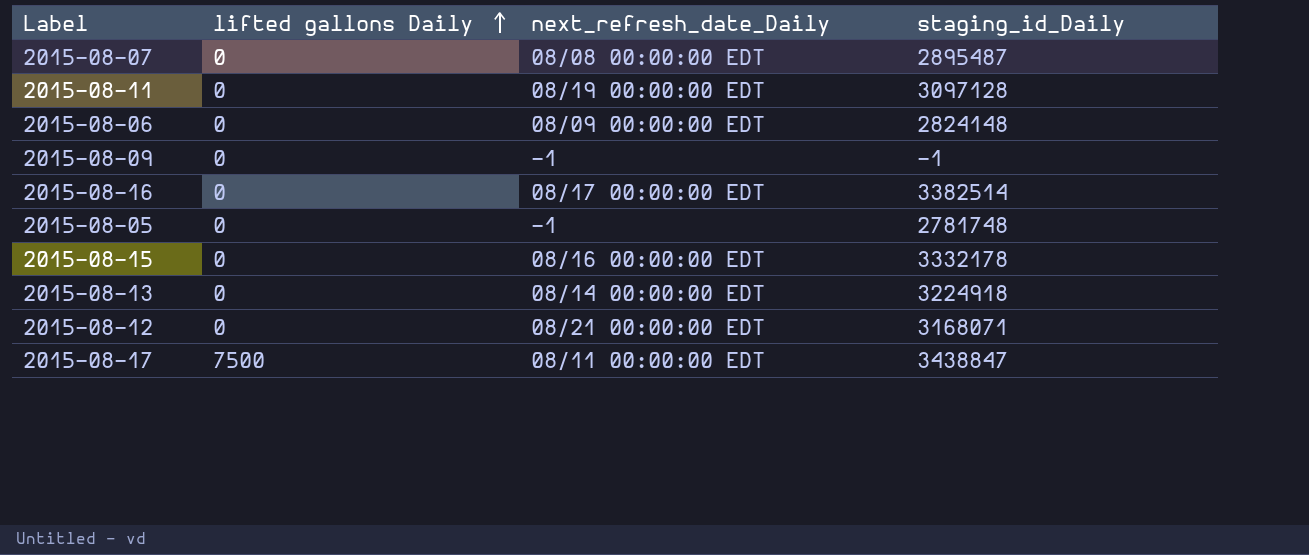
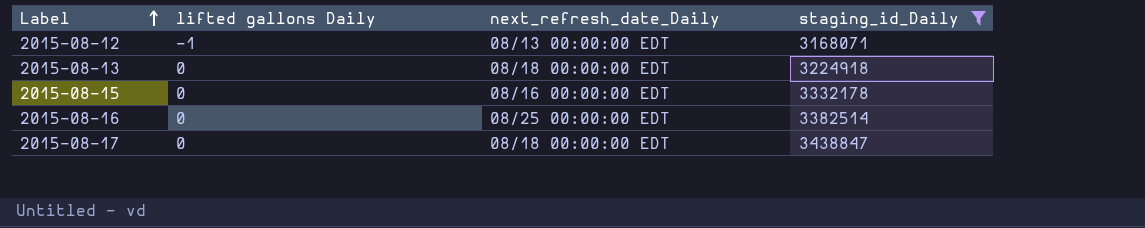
filter: none -> staging_id_Daily >= 3168071
row order: lifted gallons Daily ascending -> Label ascending
2015-08-12 | lifted gallons Daily: 0 -> -1
2015-08-12 | next_refresh_date_Daily: 08/21 00:00:00 EDT -> 08/13 00:00:00 EDT
2015-08-13 | next_refresh_date_Daily: 08/14 00:00:00 EDT -> 08/18 00:00:00 EDT
2015-08-16 | next_refresh_date_Daily: 08/17 00:00:00 EDT -> 08/25 00:00:00 EDT
2015-08-17 | lifted gallons Daily: 7500 -> 0
2015-08-17 | next_refresh_date_Daily: 08/11 00:00:00 EDT -> 08/18 00:00:00 EDT

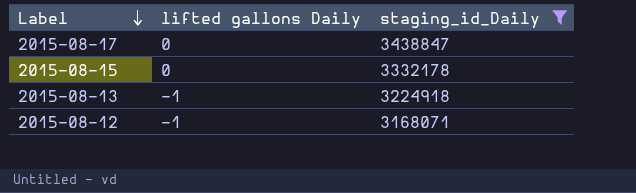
row order: Label ascending -> Label descending
column next_refresh_date_Daily | position: 3 -> none
row 2015-08-16: 0 | 08/25 00:00:00 EDT | 3382514 -> none
2015-08-13 | lifted gallons Daily: 0 -> -1

